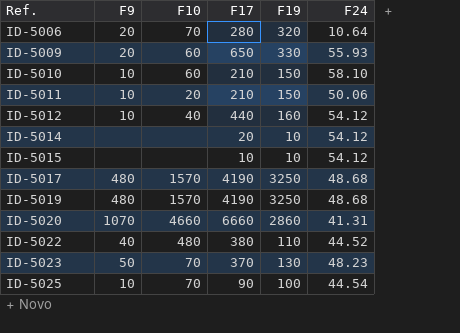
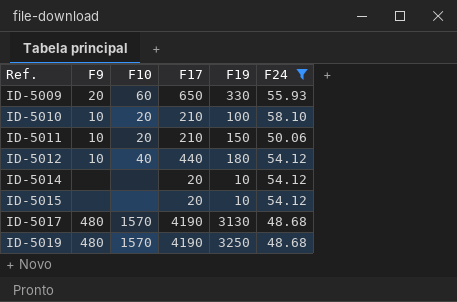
filter: none -> F24 >= 48.68
ID-5010 | F10: 60 -> 20
ID-5010 | F19: 150 -> 100
ID-5012 | F19: 160 -> 180
ID-5015 | F17: 10 -> 20
ID-5017 | F19: 3250 -> 3130

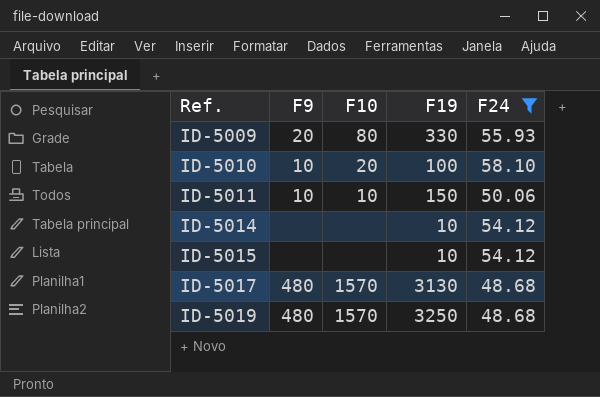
column F17 | position: 4 -> none
row ID-5012: 10 | 40 | 440 | 180 | 54.12 -> none
ID-5009 | F10: 60 -> 80
ID-5011 | F10: 20 -> 10

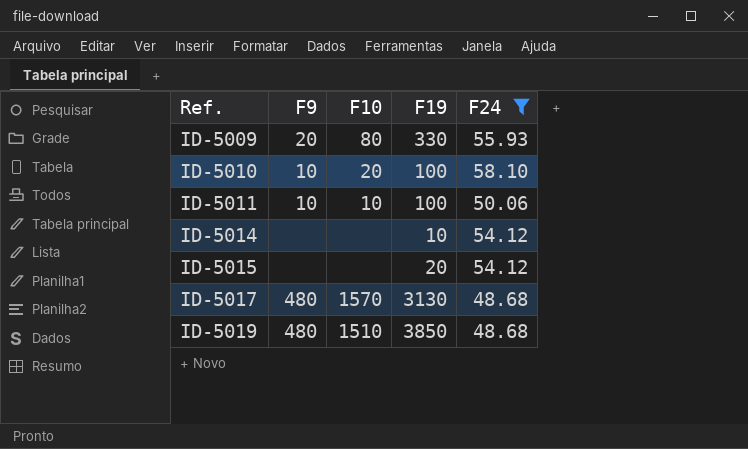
ID-5011 | F19: 150 -> 100
ID-5015 | F19: 10 -> 20
ID-5019 | F10: 1570 -> 1510
ID-5019 | F19: 3250 -> 3850

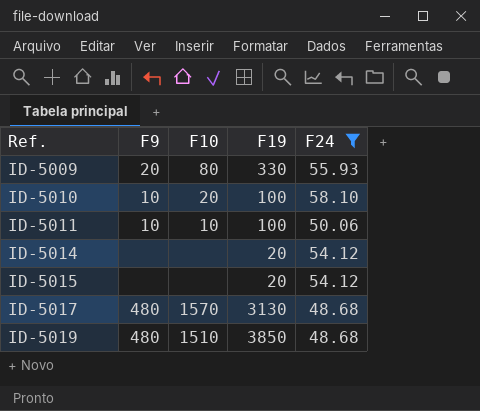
ID-5014 | F19: 10 -> 20

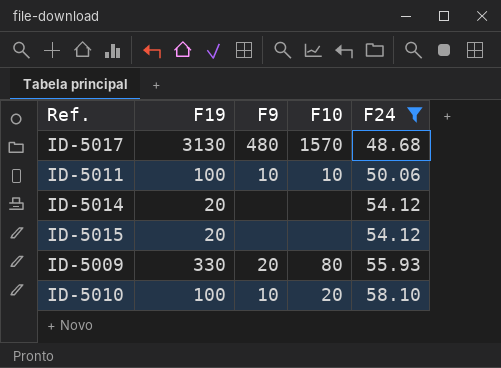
row order: Ref. ascending -> F24 ascending
column F19 | position: 4 -> 2
row ID-5019: 480 | 1510 | 3850 | 48.68 -> none

